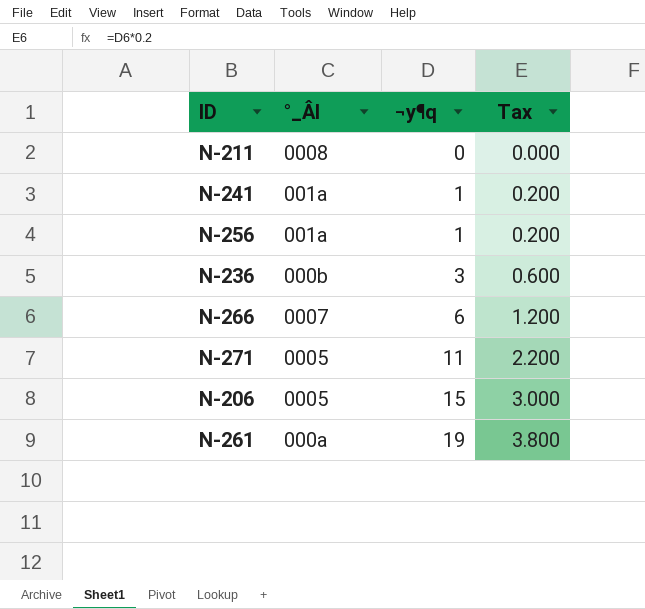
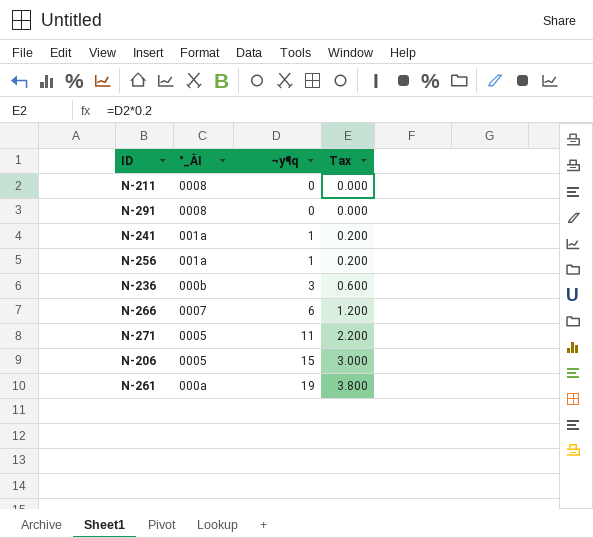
row N-291: none -> 0008 | 0 | 0.000

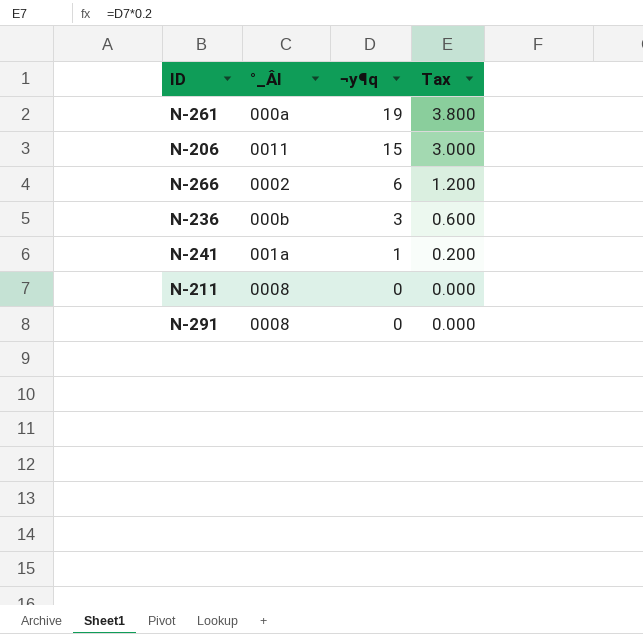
row order: ¬y¶q ascending -> ¬y¶q descending
row N-256: 001a | 1 | 0.200 -> none
row N-271: 0005 | 11 | 2.200 -> none
N-206 | °_ÂI: 0005 -> 0011
N-266 | °_ÂI: 0007 -> 0002

